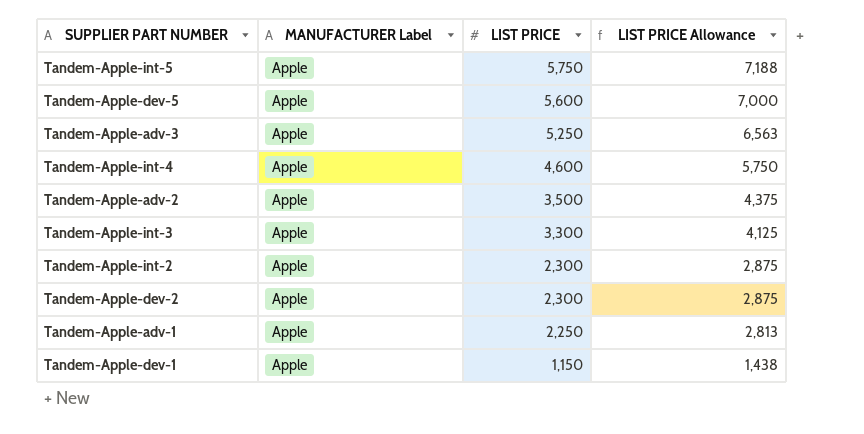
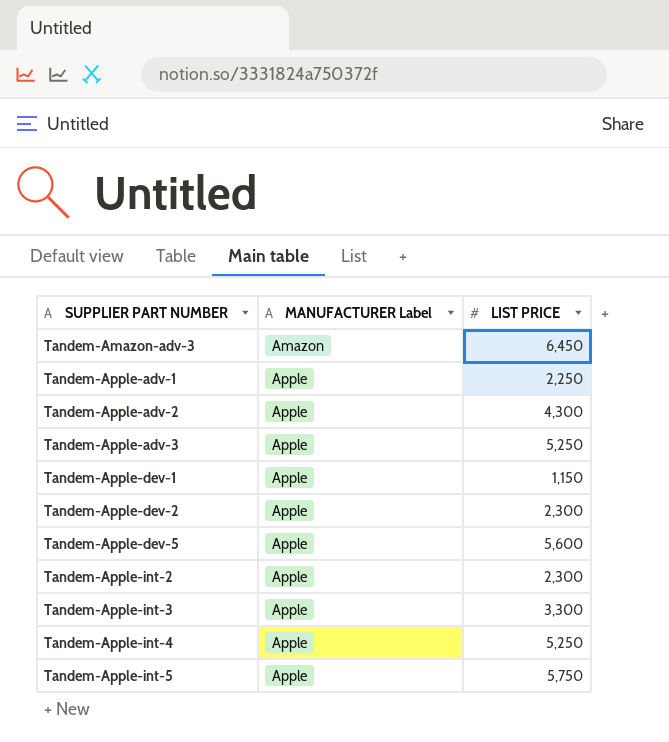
row order: LIST PRICE descending -> SUPPLIER PART NUMBER ascending
column LIST PRICE Allowance | formula: [LIST PRICE] * 1.25 -> none
row Tandem-Amazon-adv-3: none -> Amazon | 6,450
Tandem-Apple-adv-2 | LIST PRICE: 3,500 -> 4,300
Tandem-Apple-int-4 | LIST PRICE: 4,600 -> 5,250

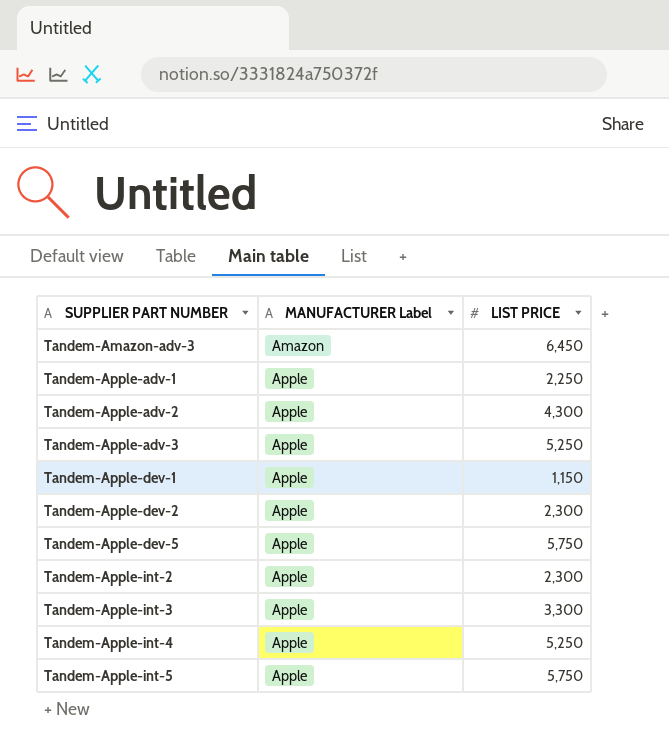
Tandem-Apple-dev-5 | LIST PRICE: 5,600 -> 5,750

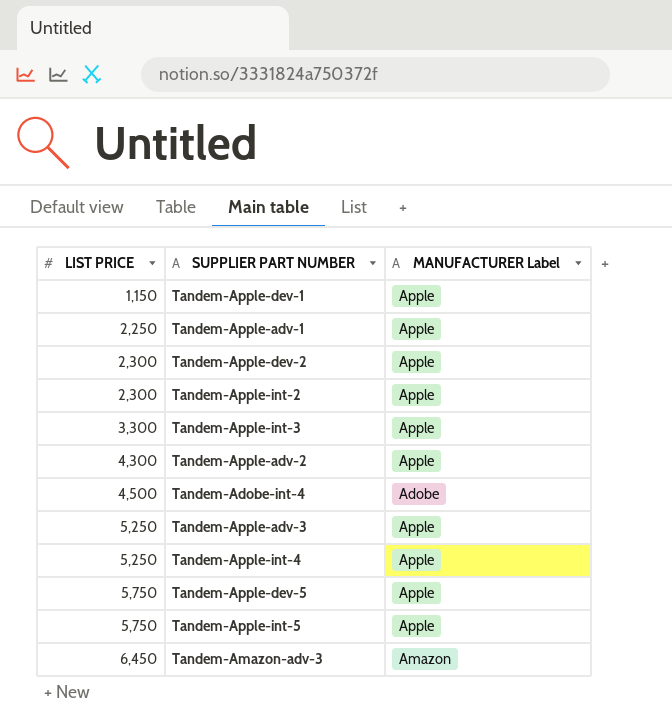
row order: SUPPLIER PART NUMBER ascending -> LIST PRICE ascending
column LIST PRICE | position: 3 -> 1
row Tandem-Adobe-int-4: none -> 4,500 | Adobe

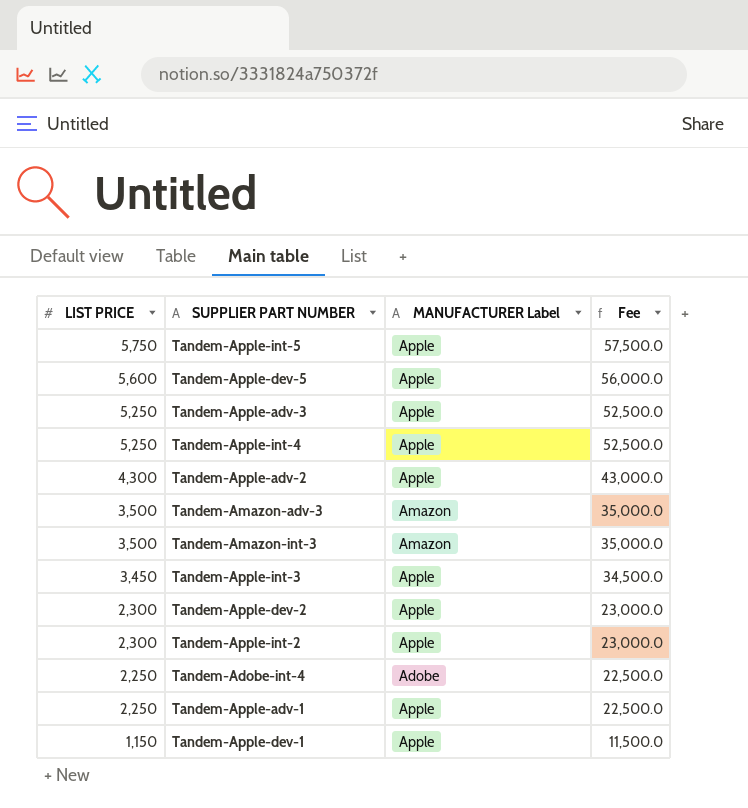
row order: LIST PRICE ascending -> LIST PRICE descending
column Fee | formula: none -> [LIST PRICE] * 10
Tandem-Apple-dev-5 | LIST PRICE: 5,750 -> 5,600
Tandem-Amazon-adv-3 | LIST PRICE: 6,450 -> 3,500
row Tandem-Amazon-int-3: none -> 3,500 | Amazon | 35,000.0
Tandem-Apple-int-3 | LIST PRICE: 3,300 -> 3,450
Tandem-Adobe-int-4 | LIST PRICE: 4,500 -> 2,250

